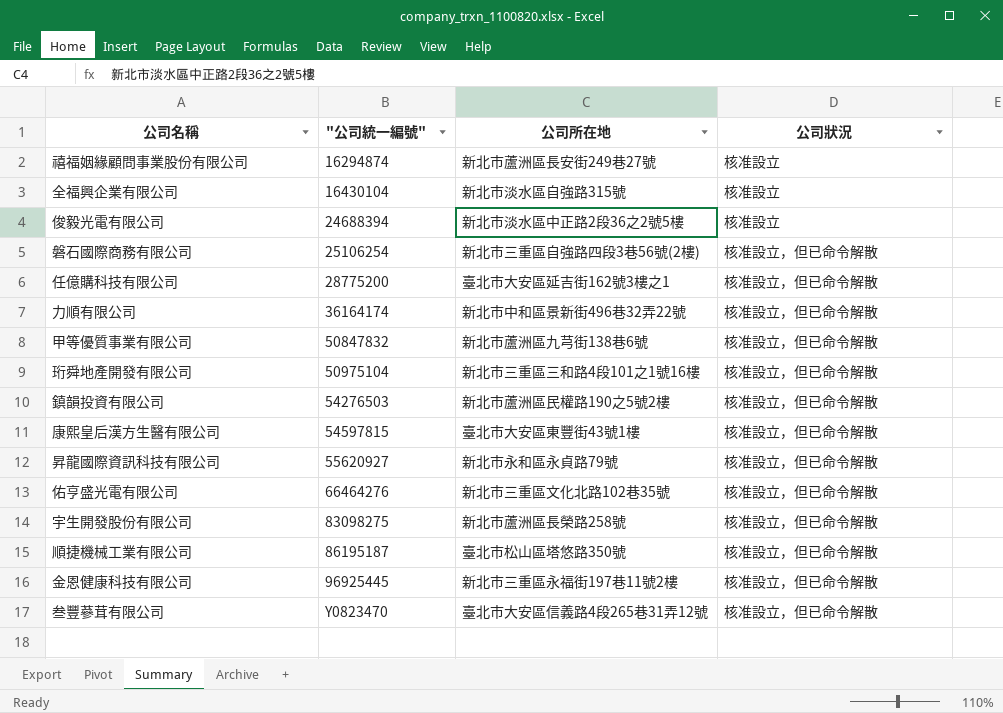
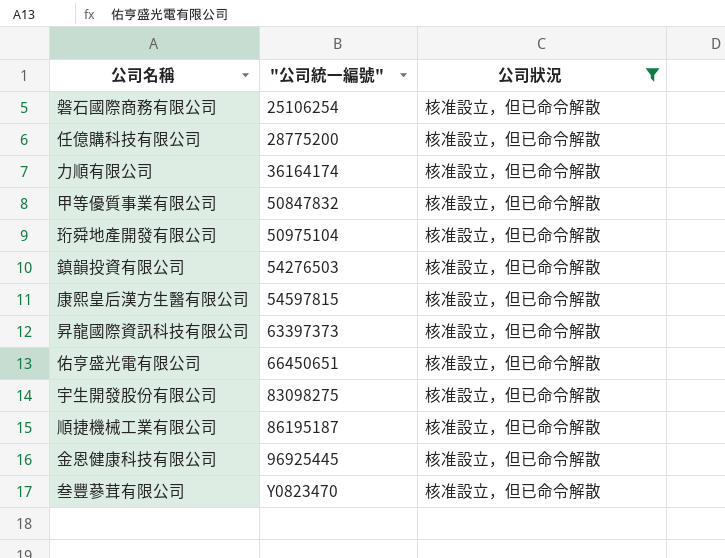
filter: none -> 公司狀況 = 核准設立，但已命令解散
column 公司所在地 | position: 3 -> none
昇龍國際資訊科技有限公司 | "公司統一編號": 55620927 -> 63397373
佑亨盛光電有限公司 | "公司統一編號": 66464276 -> 66450651

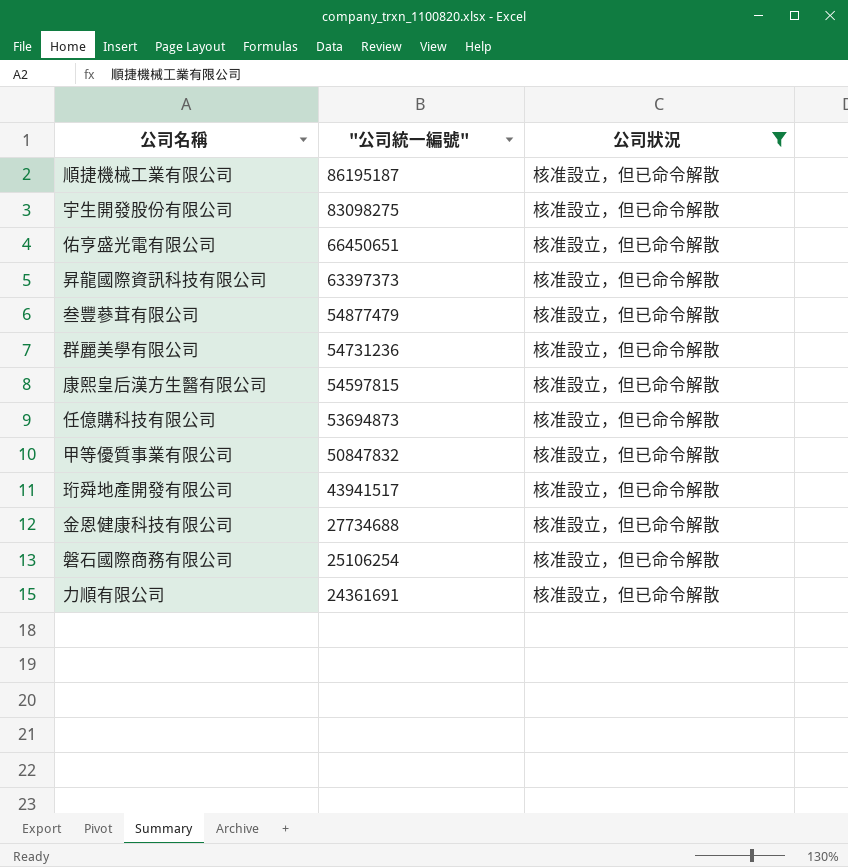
row order: "公司統一編號" ascending -> "公司統一編號" descending
row 鎮韻投資有限公司: 54276503 | 核准設立，但已命令解散 -> none
叁豐蔘茸有限公司 | "公司統一編號": Y0823470 -> 54877479
row 群麗美學有限公司: none -> 54731236 | 核准設立，但已命令解散
任億購科技有限公司 | "公司統一編號": 28775200 -> 53694873
珩舜地產開發有限公司 | "公司統一編號": 50975104 -> 43941517
金恩健康科技有限公司 | "公司統一編號": 96925445 -> 27734688
力順有限公司 | "公司統一編號": 36164174 -> 24361691

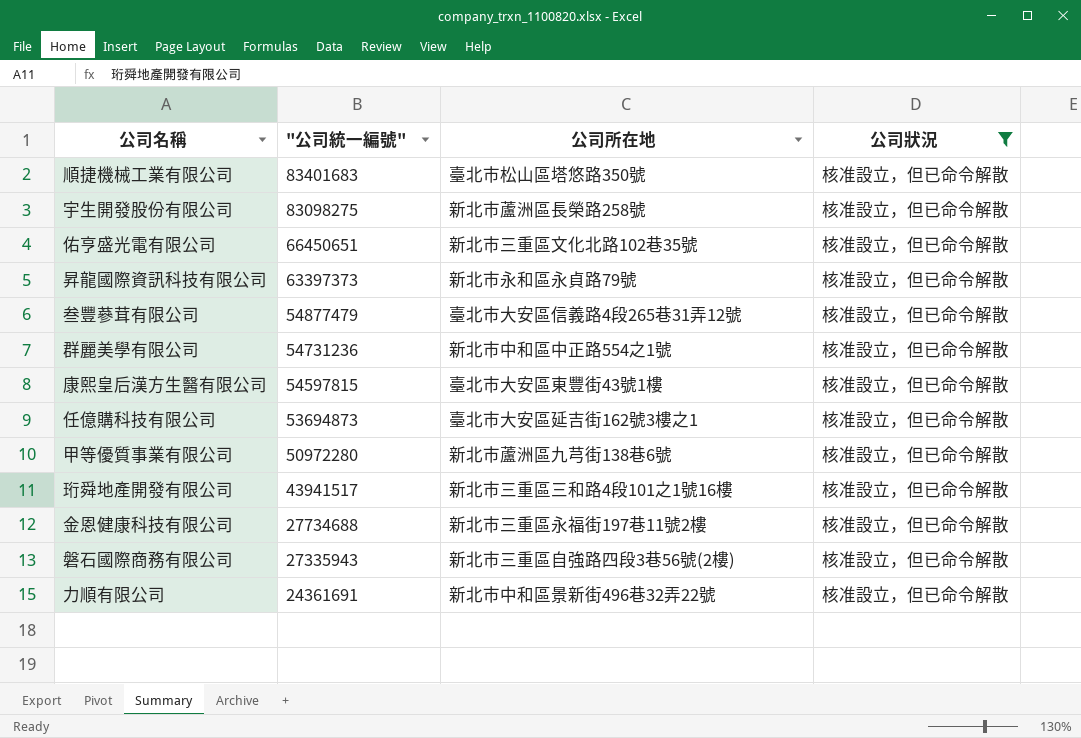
column 公司所在地 | position: none -> 3
順捷機械工業有限公司 | "公司統一編號": 86195187 -> 83401683
甲等優質事業有限公司 | "公司統一編號": 50847832 -> 50972280
磐石國際商務有限公司 | "公司統一編號": 25106254 -> 27335943

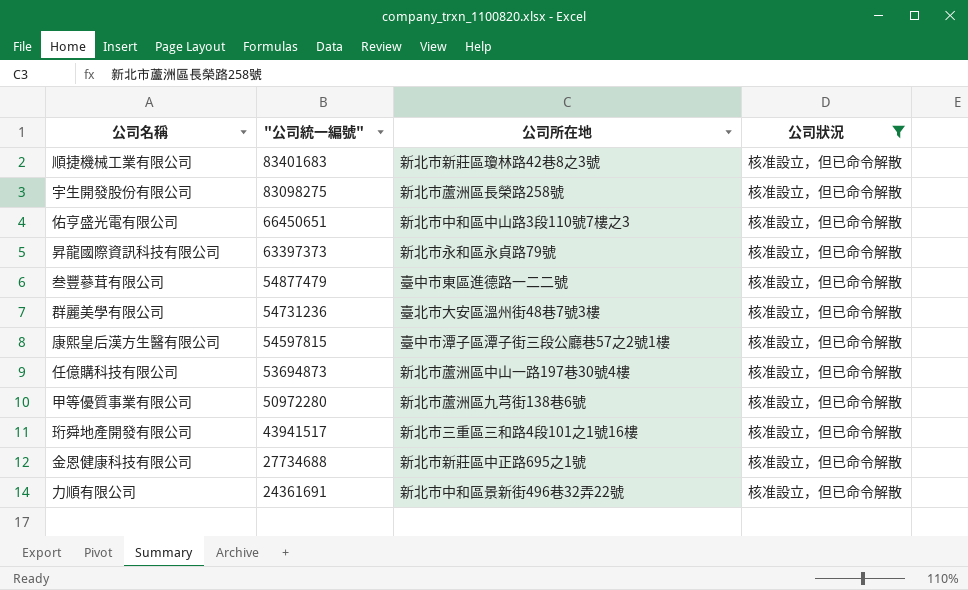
row 磐石國際商務有限公司: 27335943 | 新北市三重區自強路四段3巷56號(2樓) | 核准設立，但已命令解散 -> none
順捷機械工業有限公司 | 公司所在地: 臺北市松山區塔悠路350號 -> 新北市新莊區瓊林路42巷8之3號
佑亨盛光電有限公司 | 公司所在地: 新北市三重區文化北路102巷35號 -> 新北市中和區中山路3段110號7樓之3
叁豐蔘茸有限公司 | 公司所在地: 臺北市大安區信義路4段265巷31弄12號 -> 臺中市東區進德路一二二號
群麗美學有限公司 | 公司所在地: 新北市中和區中正路554之1號 -> 臺北市大安區溫州街48巷7號3樓
康熙皇后漢方生醫有限公司 | 公司所在地: 臺北市大安區東豐街43號1樓 -> 臺中市潭子區潭子街三段公廳巷57之2號1樓
任億購科技有限公司 | 公司所在地: 臺北市大安區延吉街162號3樓之1 -> 新北市蘆洲區中山一路197巷30號4樓
金恩健康科技有限公司 | 公司所在地: 新北市三重區永福街197巷11號2樓 -> 新北市新莊區中正路695之1號

